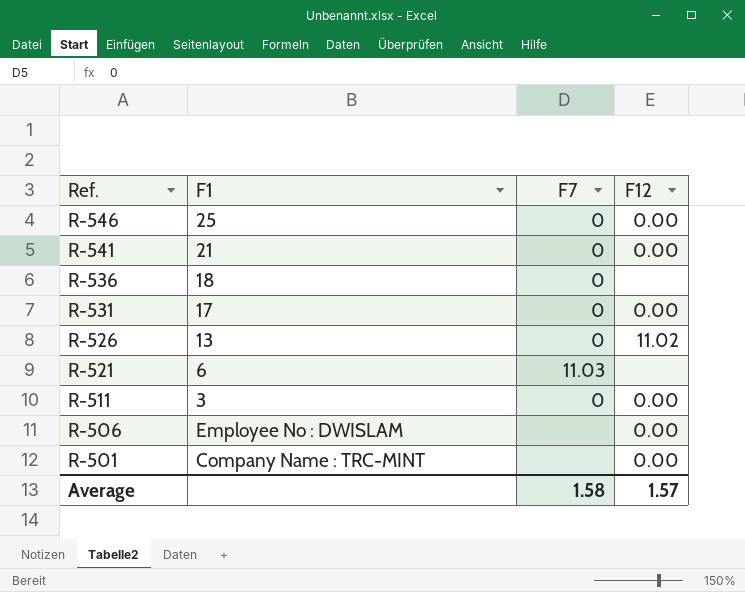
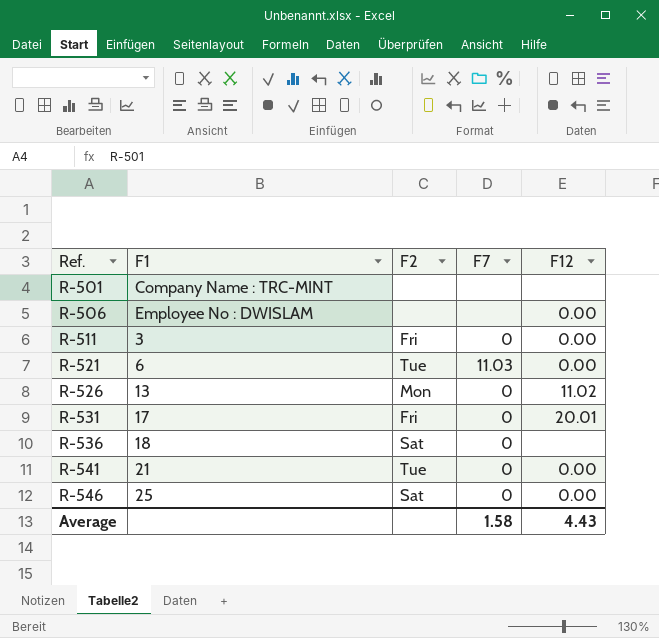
row order: Ref. descending -> Ref. ascending
column F2 | position: none -> 3
R-501 | F12: 0.00 -> none
R-521 | F12: none -> 0.00
R-531 | F12: 0.00 -> 20.01
Average | F12: 1.57 -> 4.43

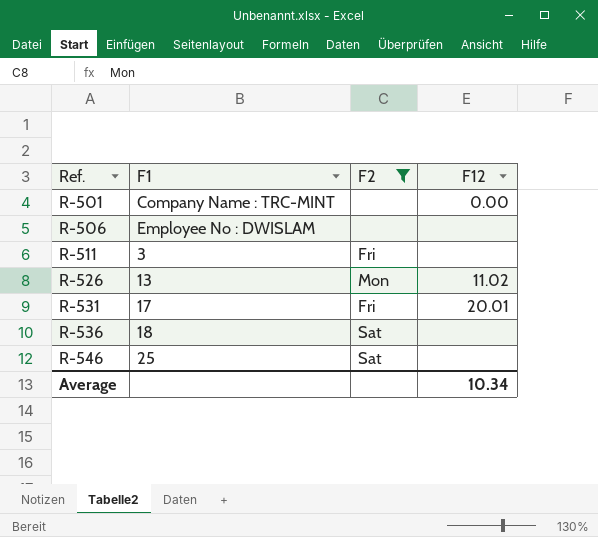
filter: none -> F2 != Tue
column F7 | position: 4 -> none
R-501 | F12: none -> 0.00
R-506 | F12: 0.00 -> none
R-511 | F12: 0.00 -> none
R-546 | F12: 0.00 -> none
Average | F12: 4.43 -> 10.34

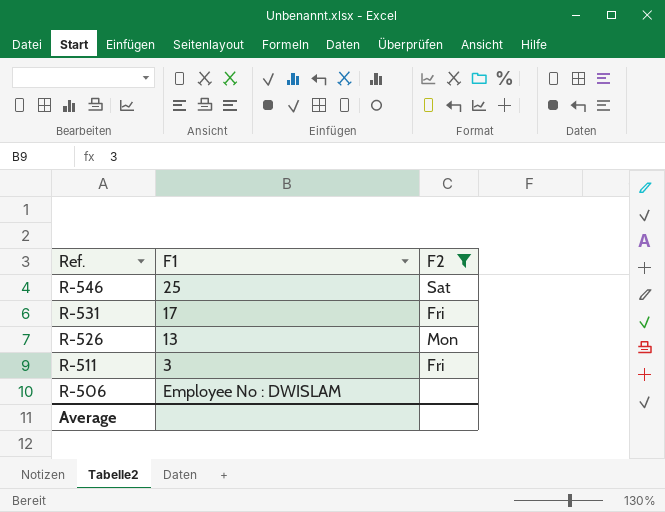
row order: Ref. ascending -> Ref. descending
column F12 | position: 4 -> none
row R-501: Company Name : TRC-MINT | none | 0.00 -> none
row R-536: 18 | Sat | none -> none

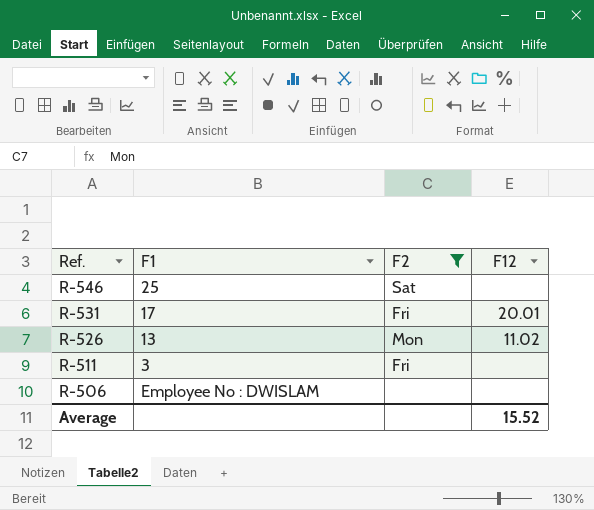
column F12 | position: none -> 4

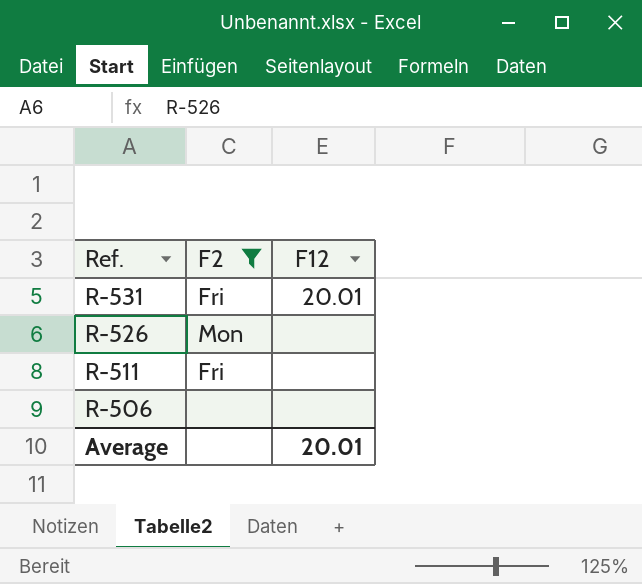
column F1 | position: 2 -> none
row R-546: 25 | Sat | none -> none
R-526 | F12: 11.02 -> none
Average | F12: 15.52 -> 20.01

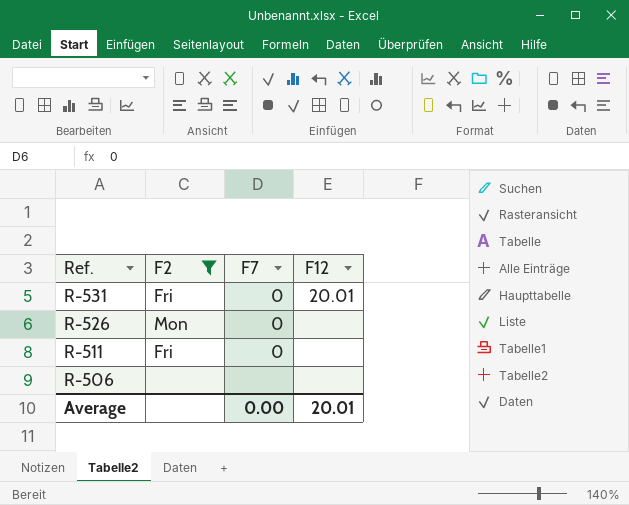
column F7 | position: none -> 3

